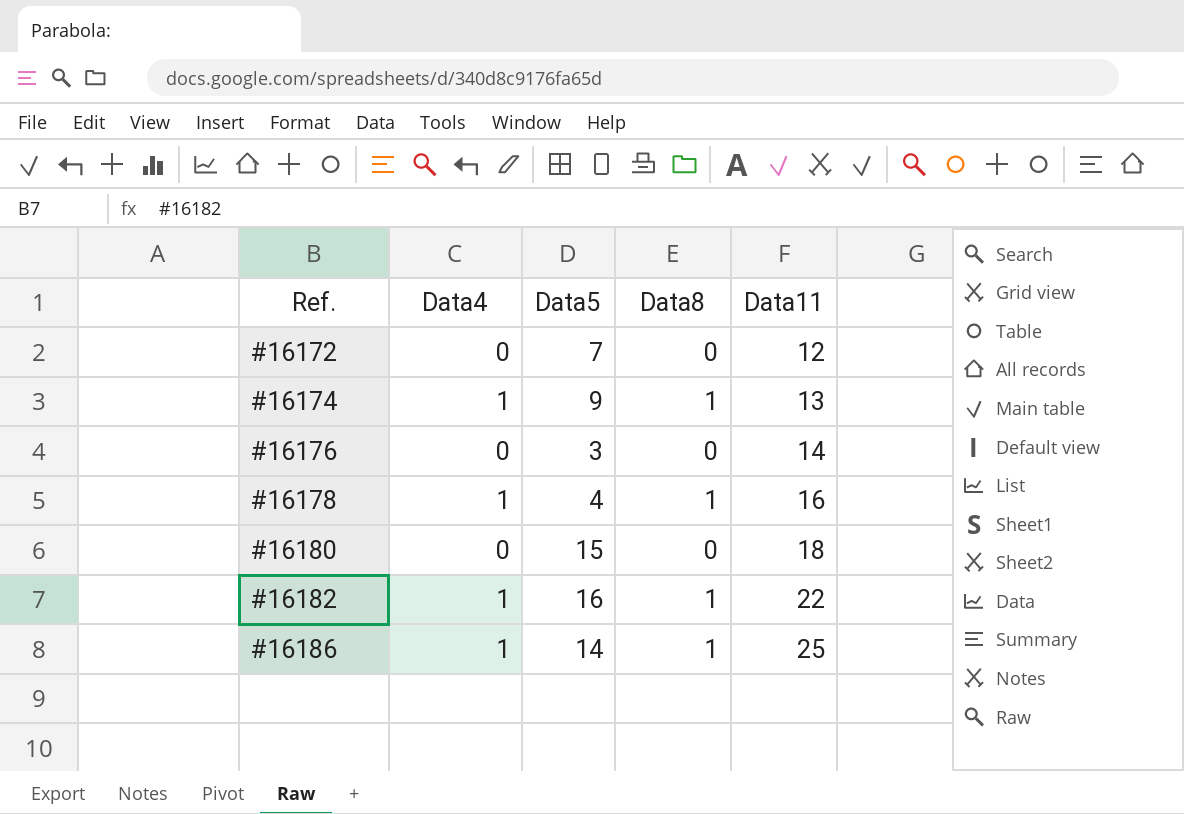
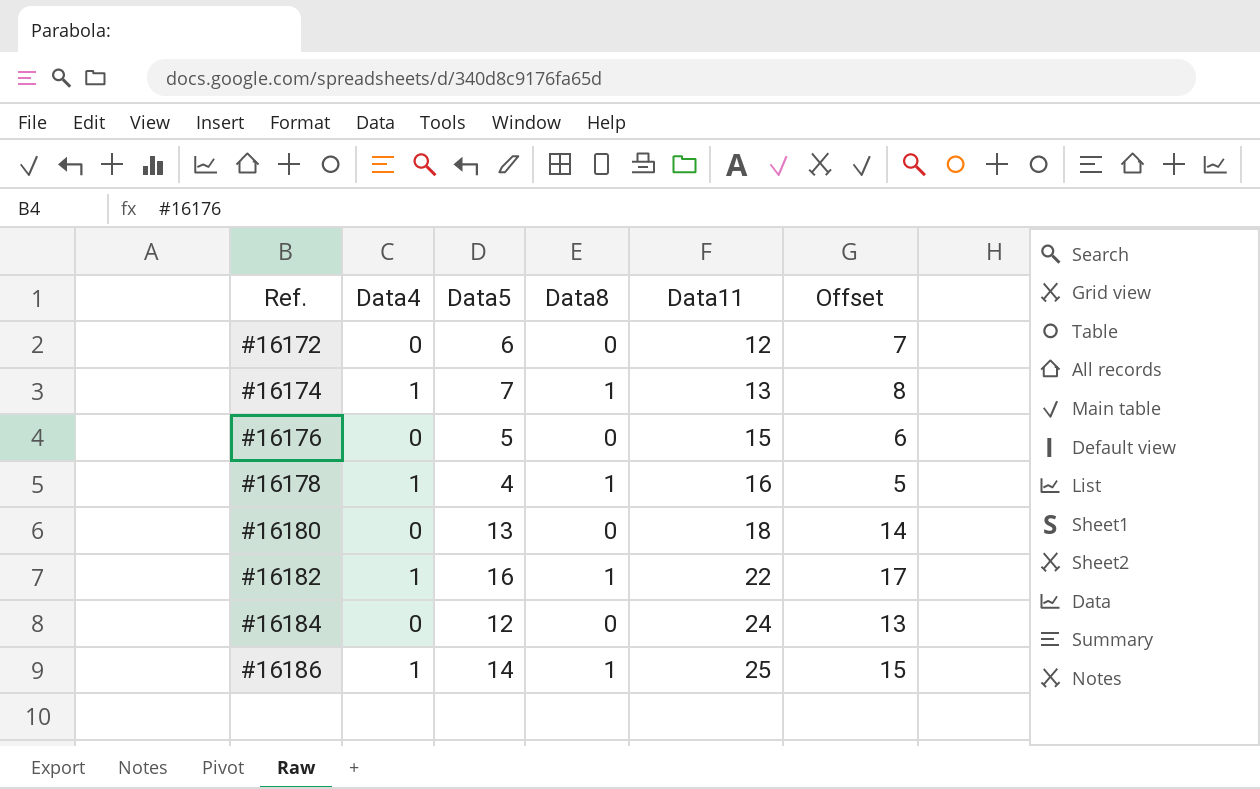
column Offset | formula: none -> [Data5] + 1
#16172 | Data5: 7 -> 6
#16174 | Data5: 9 -> 7
#16176 | Data5: 3 -> 5
#16176 | Data11: 14 -> 15
#16180 | Data5: 15 -> 13
row #16184: none -> 0 | 12 | 0 | 24 | 13

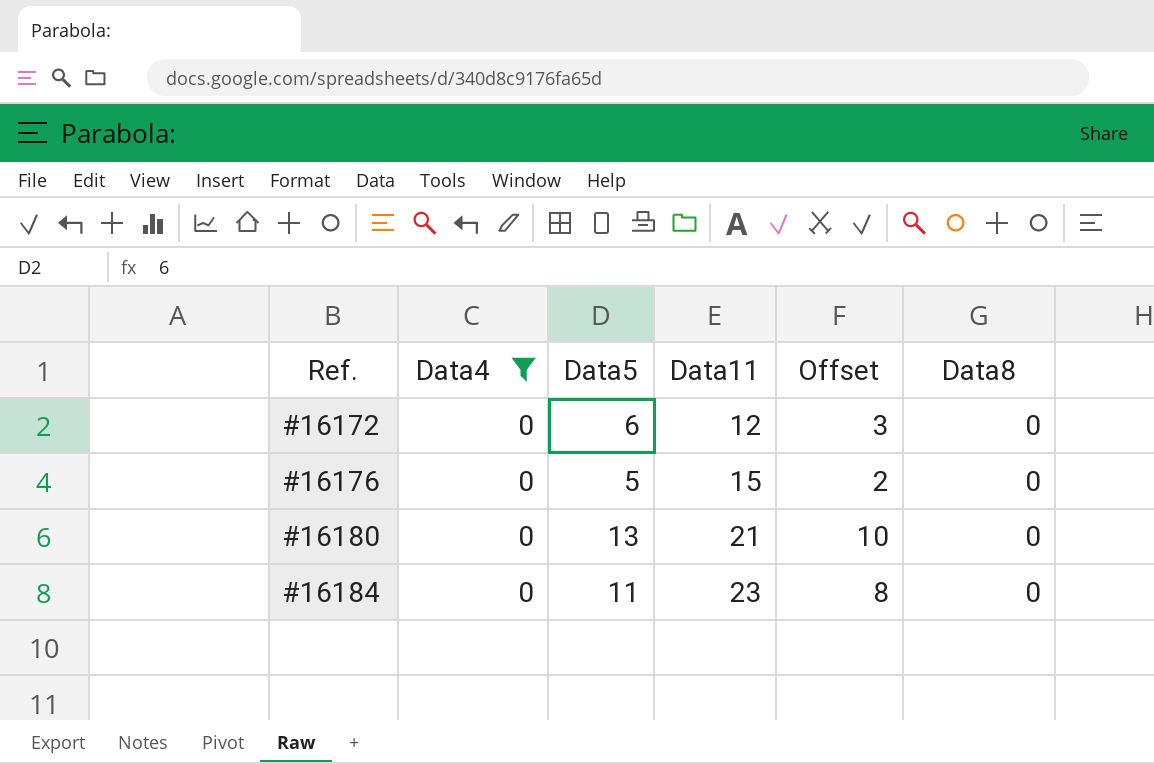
filter: none -> Data4 = 0
column Offset | formula: [Data5] + 1 -> [Data5] - 3
column Data8 | position: 4 -> 6
#16180 | Data11: 18 -> 21
#16184 | Data5: 12 -> 11
#16184 | Data11: 24 -> 23

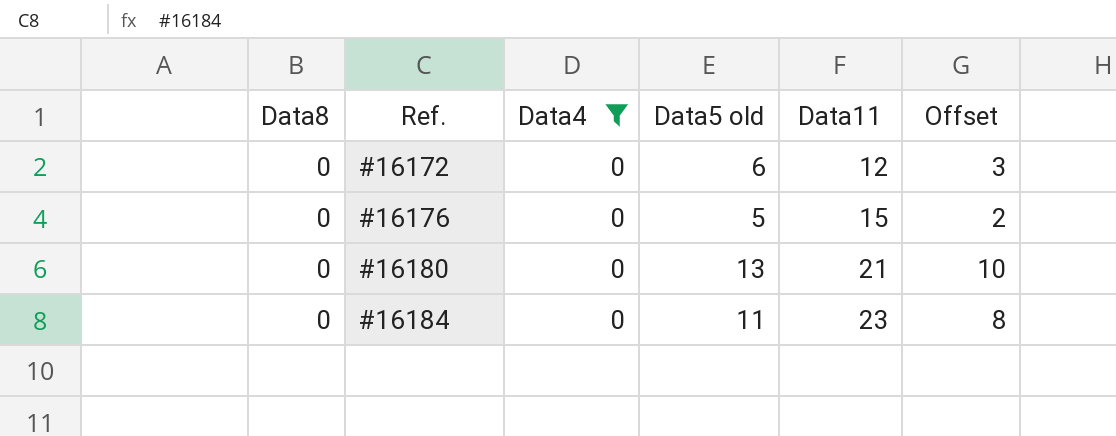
column Data8 | position: 6 -> 1
column name: Data5 -> Data5 old

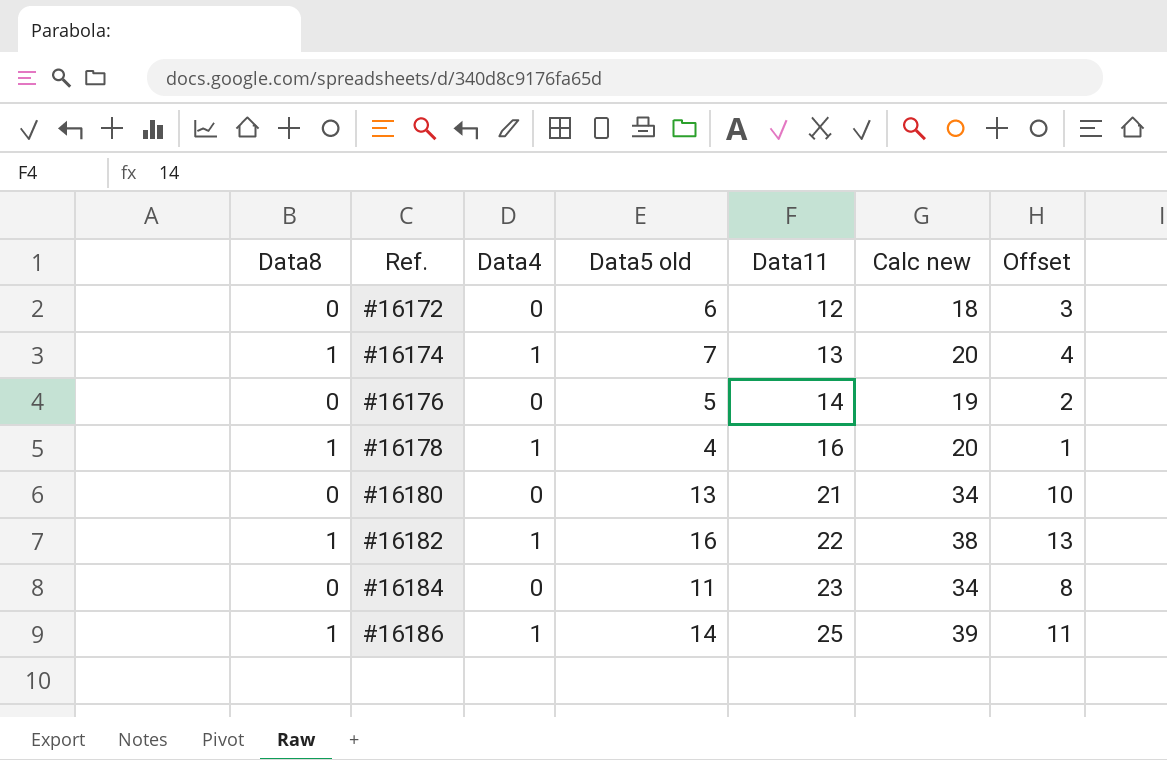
filter: Data4 = 0 -> none
column Calc new | formula: none -> [Data5 old] + [Data11]
#16176 | Data11: 15 -> 14

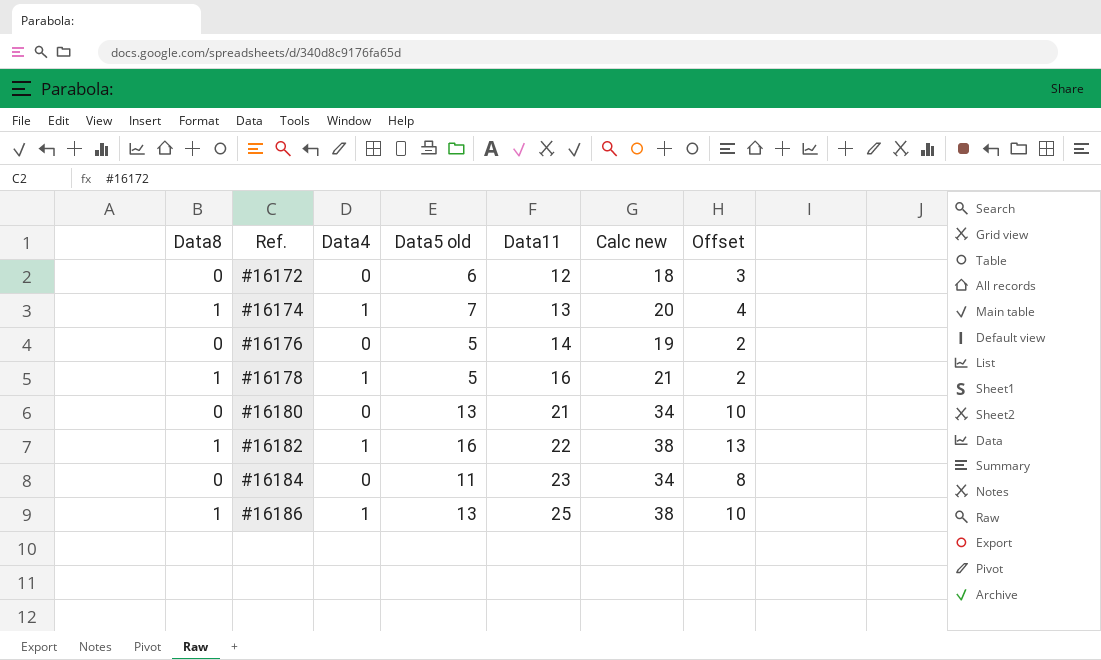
#16178 | Data5 old: 4 -> 5
#16178 | Calc new: 20 -> 21
#16178 | Offset: 1 -> 2
#16186 | Data5 old: 14 -> 13
#16186 | Calc new: 39 -> 38
#16186 | Offset: 11 -> 10

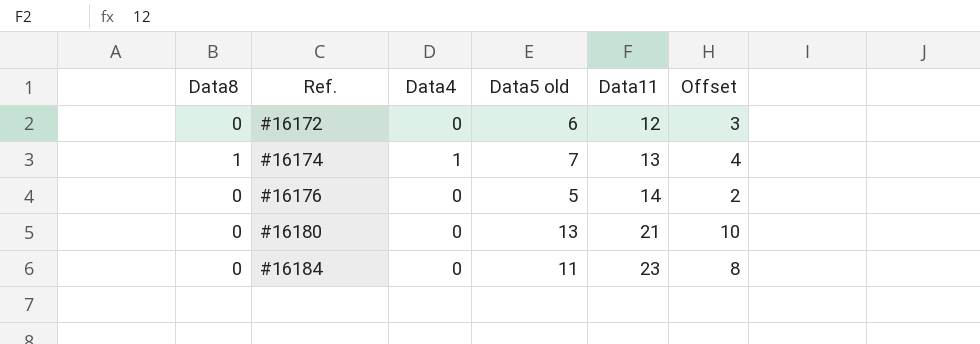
column Calc new | formula: [Data5 old] + [Data11] -> none
row #16178: 1 | 1 | 5 | 16 | 21 | 2 -> none
row #16182: 1 | 1 | 16 | 22 | 38 | 13 -> none
row #16186: 1 | 1 | 13 | 25 | 38 | 10 -> none

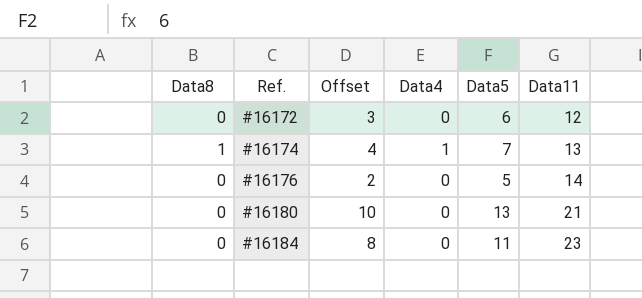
column Offset | position: 6 -> 3
column name: Data5 old -> Data5

